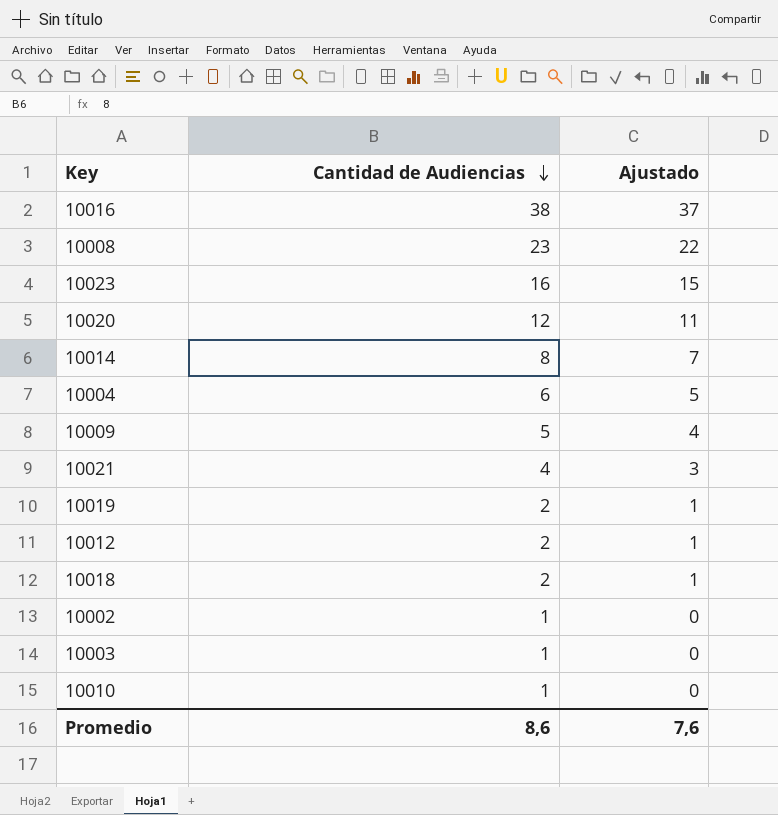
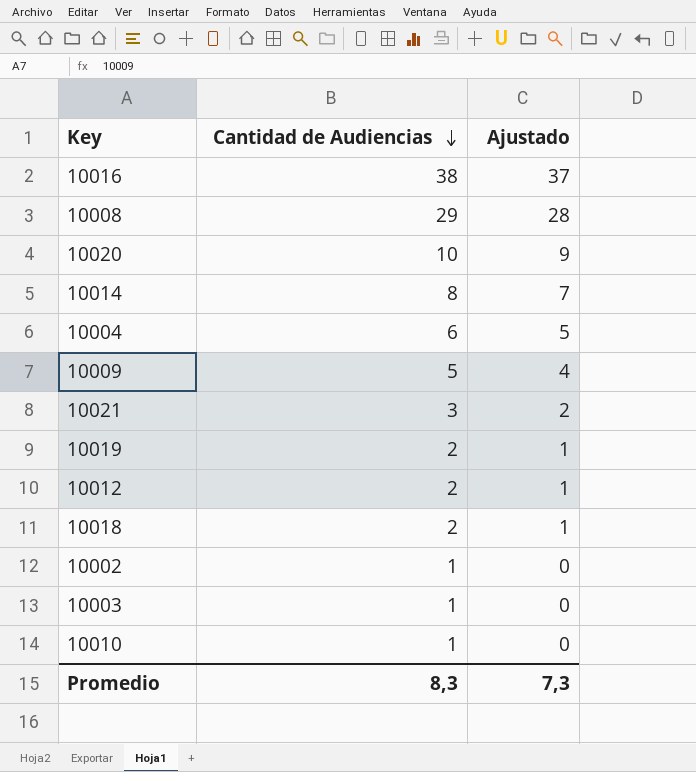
row 10023: 16 | 15 -> none
10008 | Cantidad de Audiencias: 23 -> 29
10008 | Ajustado: 22 -> 28
10020 | Cantidad de Audiencias: 12 -> 10
10020 | Ajustado: 11 -> 9
10021 | Cantidad de Audiencias: 4 -> 3
10021 | Ajustado: 3 -> 2
Promedio | Cantidad de Audiencias: 8,6 -> 8,3
Promedio | Ajustado: 7,6 -> 7,3

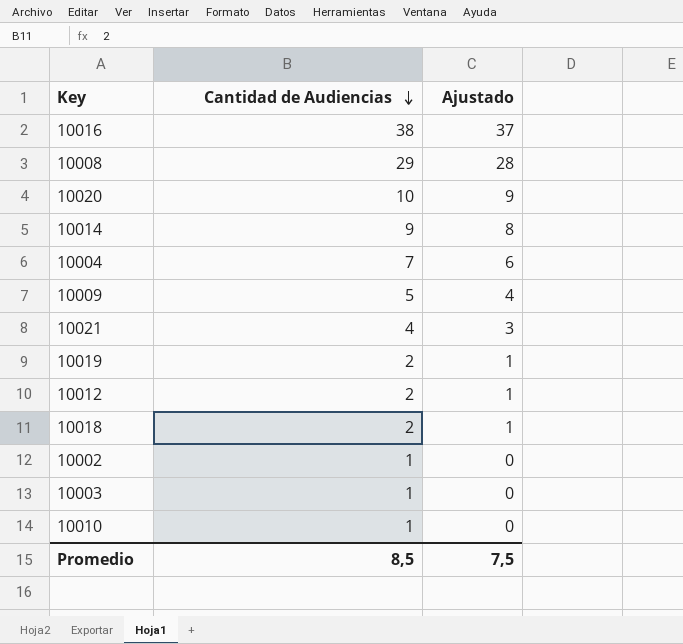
10014 | Cantidad de Audiencias: 8 -> 9
10014 | Ajustado: 7 -> 8
10004 | Cantidad de Audiencias: 6 -> 7
10004 | Ajustado: 5 -> 6
10021 | Cantidad de Audiencias: 3 -> 4
10021 | Ajustado: 2 -> 3
Promedio | Cantidad de Audiencias: 8,3 -> 8,5
Promedio | Ajustado: 7,3 -> 7,5

